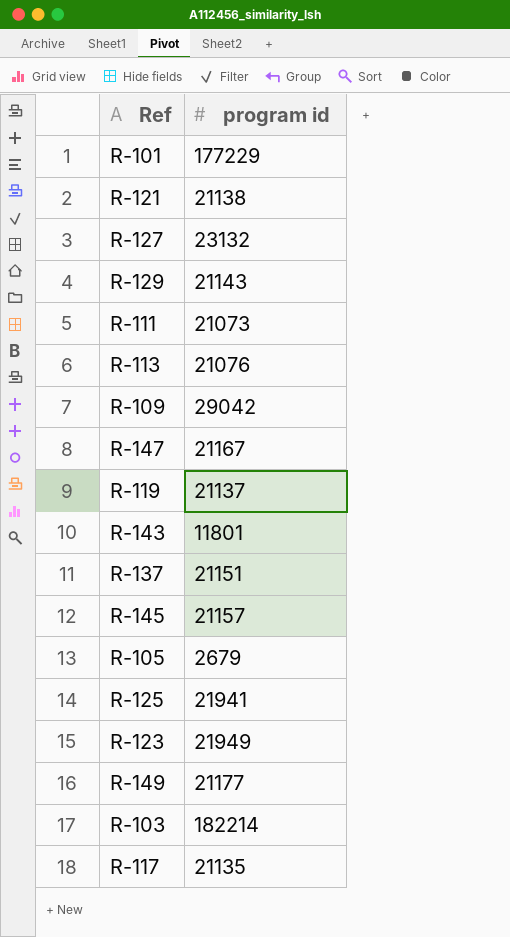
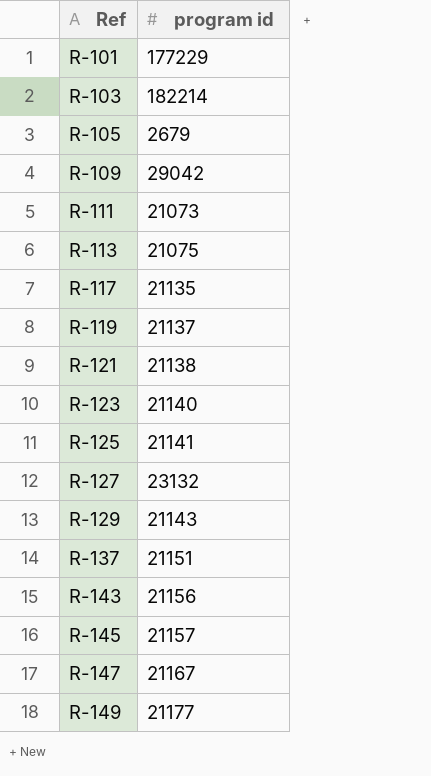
row order: none -> Ref ascending
R-113 | program id: 21076 -> 21075
R-123 | program id: 21949 -> 21140
R-125 | program id: 21941 -> 21141
R-143 | program id: 11801 -> 21156

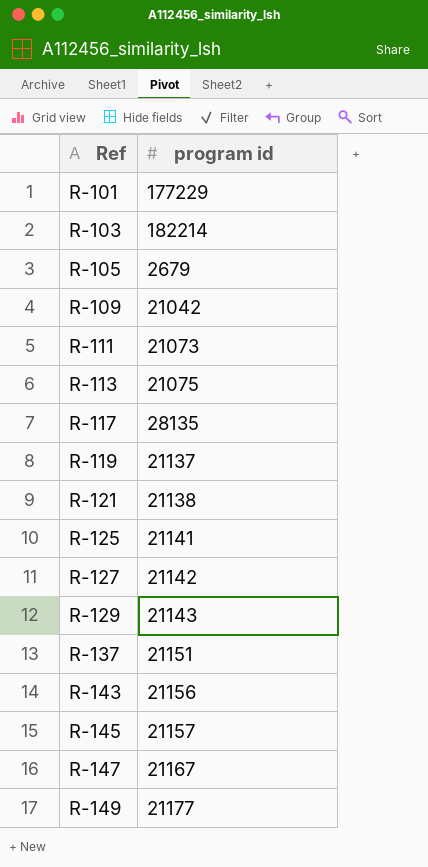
row R-123: 21140 -> none
R-109 | program id: 29042 -> 21042
R-117 | program id: 21135 -> 28135
R-127 | program id: 23132 -> 21142

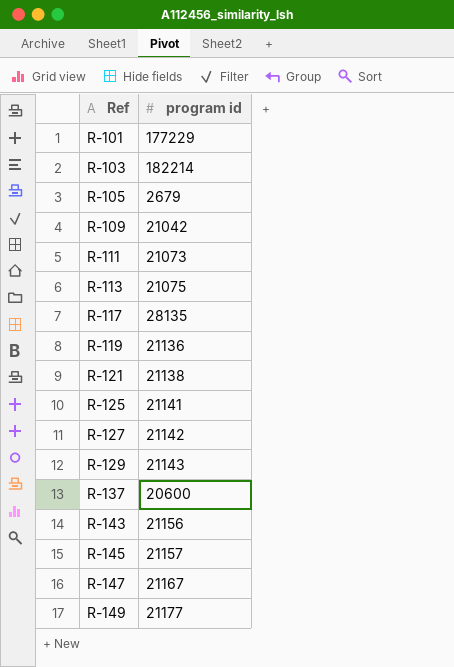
R-119 | program id: 21137 -> 21136
R-137 | program id: 21151 -> 20600

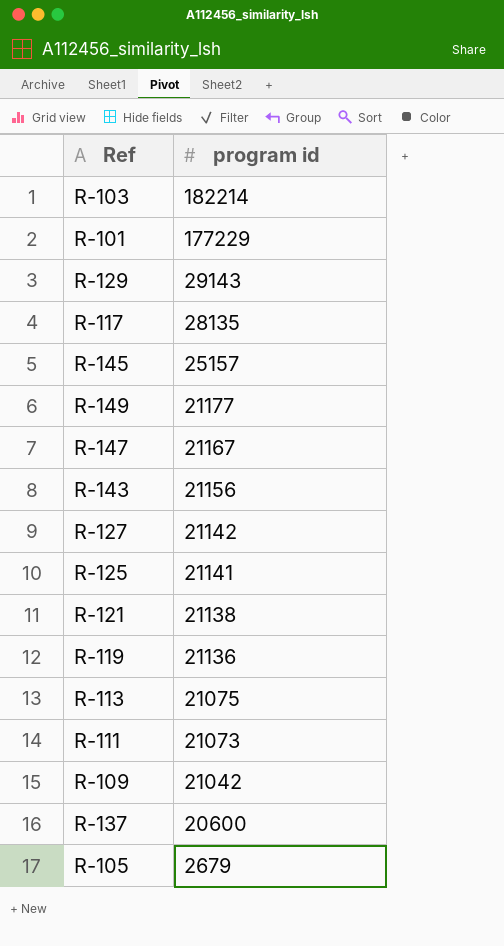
row order: Ref ascending -> program id descending
R-129 | program id: 21143 -> 29143
R-145 | program id: 21157 -> 25157

